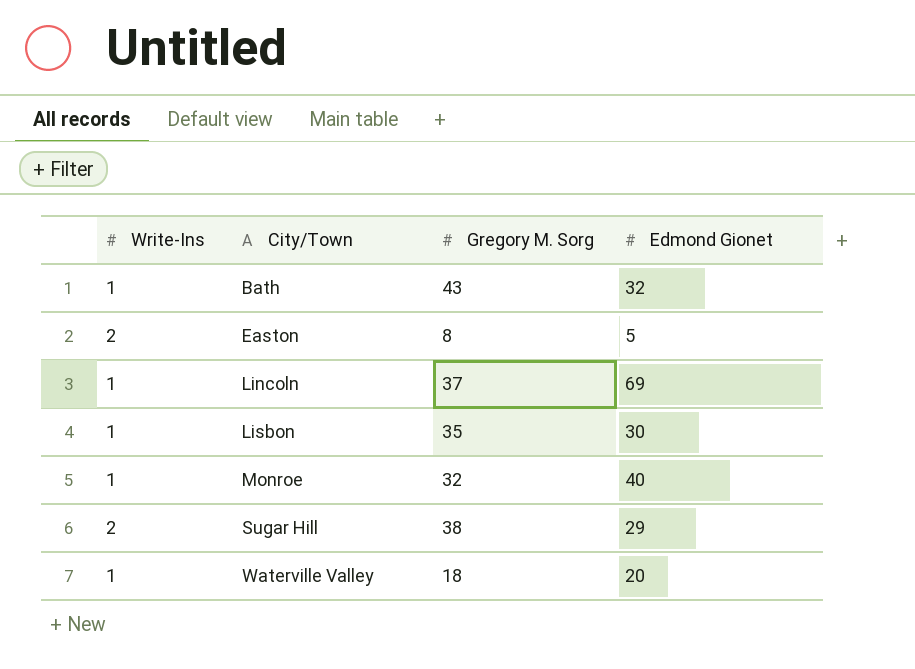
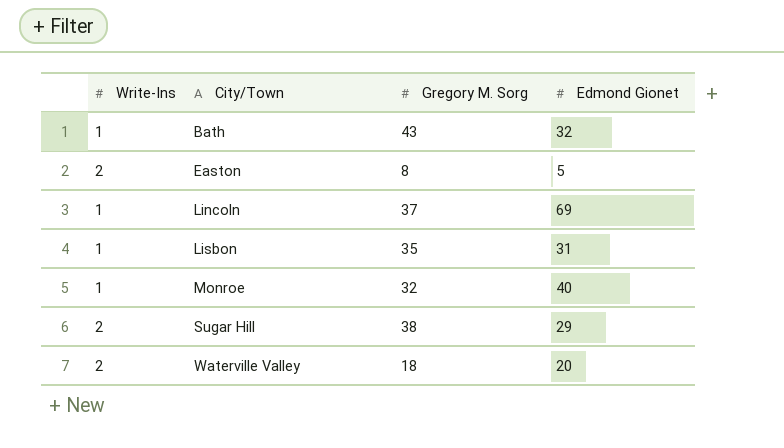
Lisbon | Edmond Gionet: 30 -> 31
Waterville Valley | Write-Ins: 1 -> 2

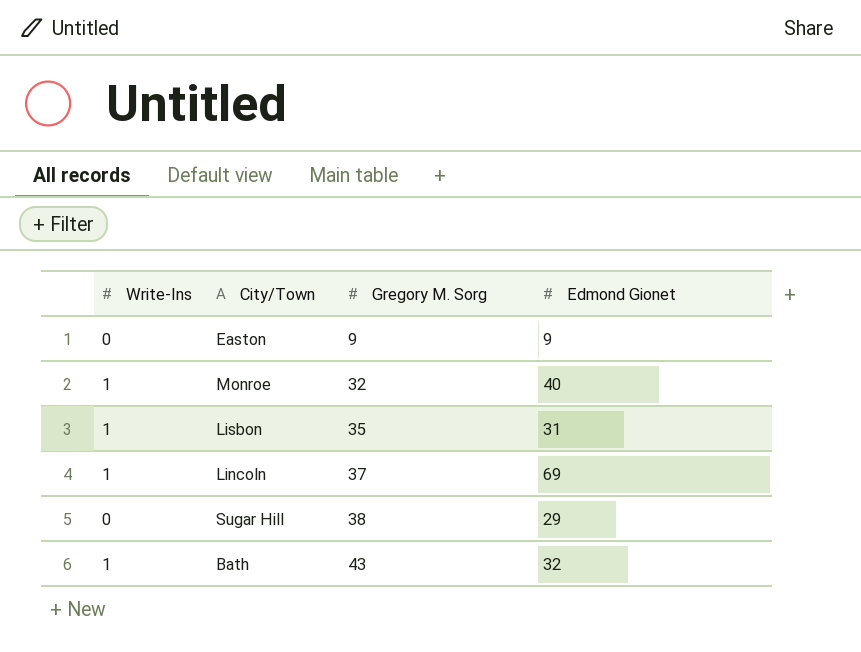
row order: City/Town ascending -> Gregory M. Sorg ascending
row Waterville Valley: 2 | 18 | 20 -> none
Easton | Write-Ins: 2 -> 0
Easton | Gregory M. Sorg: 8 -> 9
Easton | Edmond Gionet: 5 -> 9
Sugar Hill | Write-Ins: 2 -> 0

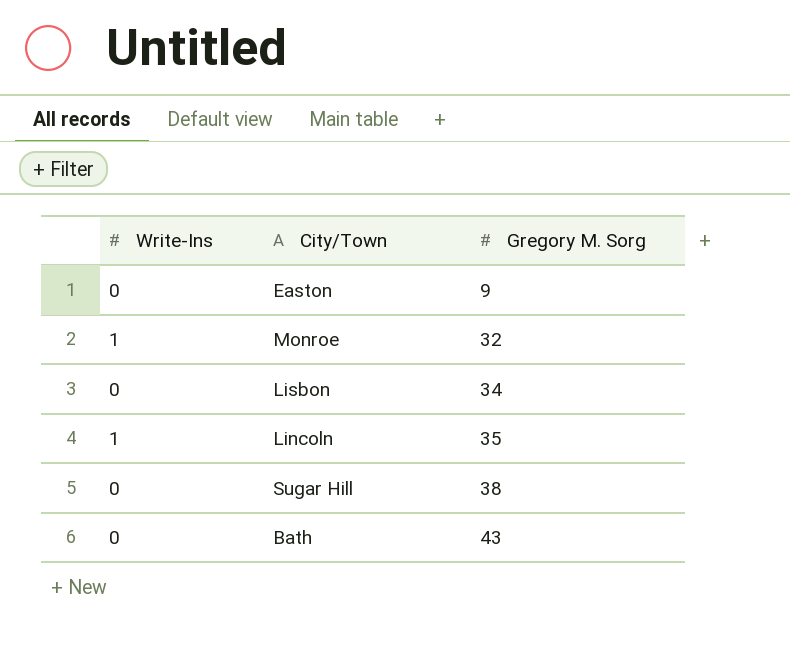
column Edmond Gionet | position: 4 -> none
Lisbon | Write-Ins: 1 -> 0
Lisbon | Gregory M. Sorg: 35 -> 34
Lincoln | Gregory M. Sorg: 37 -> 35
Bath | Write-Ins: 1 -> 0

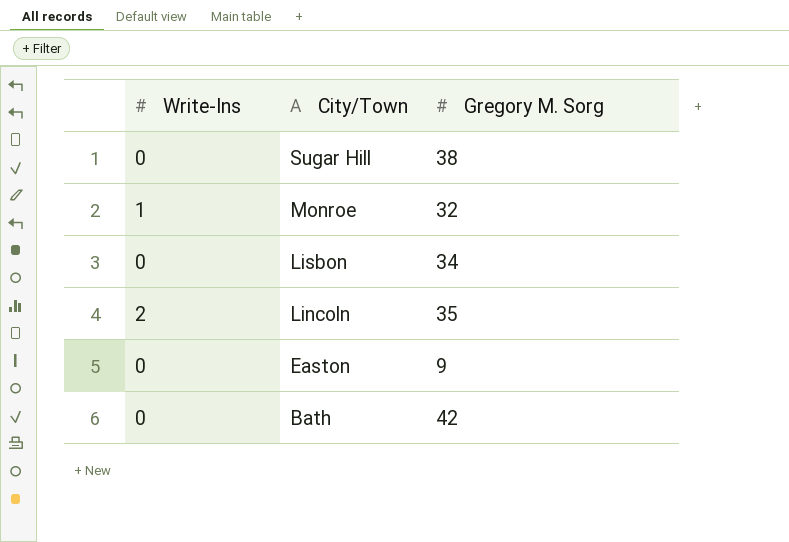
row order: Gregory M. Sorg ascending -> City/Town descending
Lincoln | Write-Ins: 1 -> 2
Bath | Gregory M. Sorg: 43 -> 42

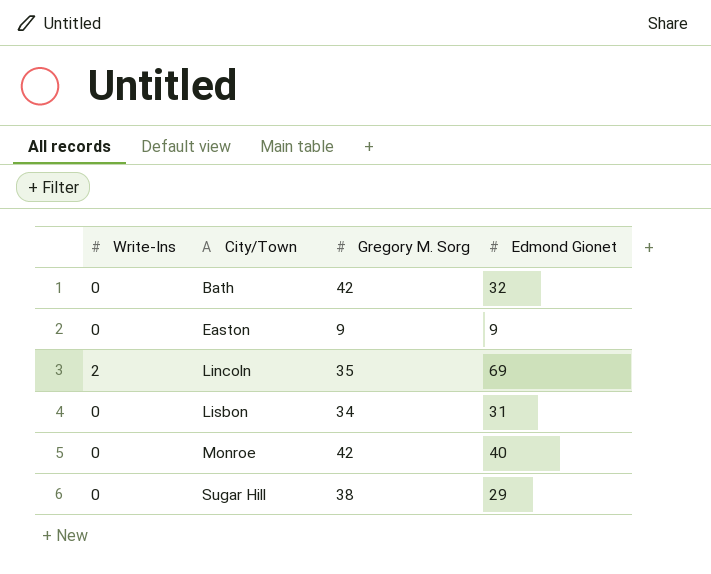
row order: City/Town descending -> City/Town ascending
column Edmond Gionet | position: none -> 4
Monroe | Write-Ins: 1 -> 0
Monroe | Gregory M. Sorg: 32 -> 42

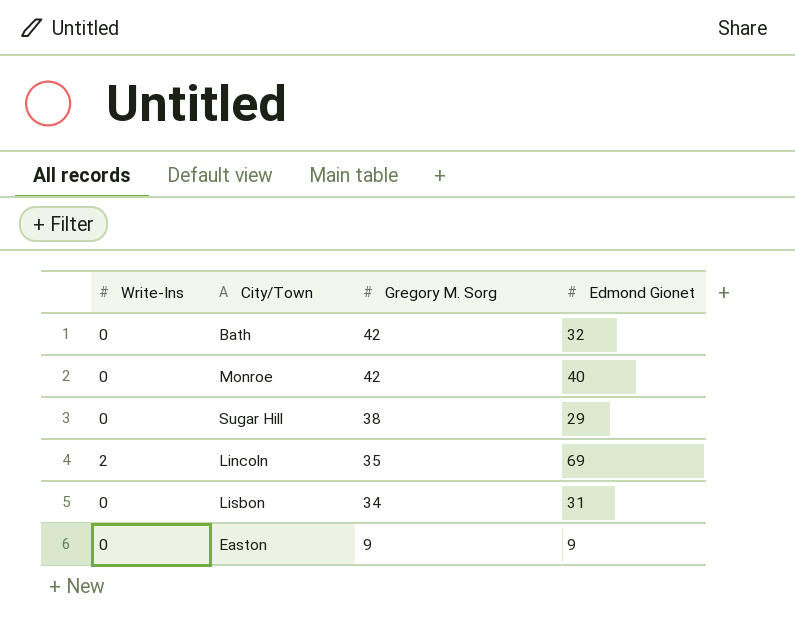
row order: City/Town ascending -> Gregory M. Sorg descending

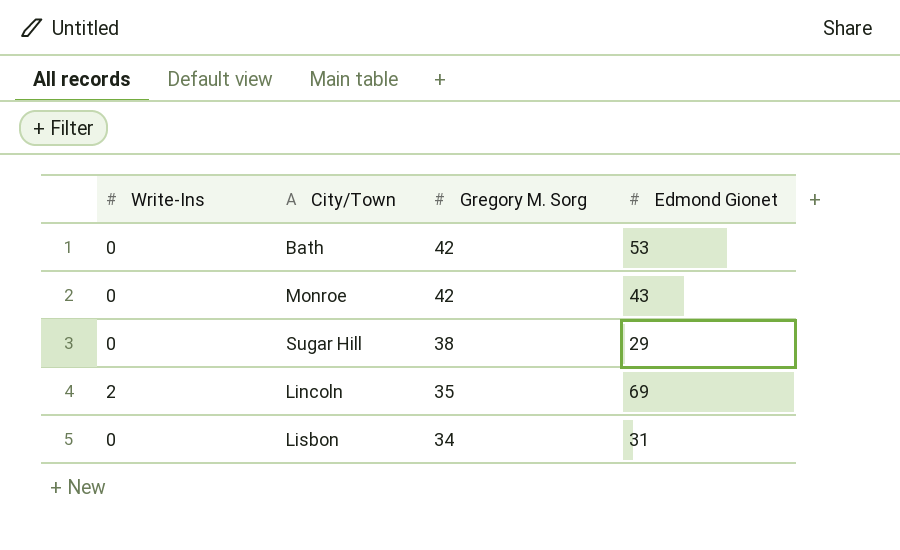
row Easton: 0 | 9 | 9 -> none
Bath | Edmond Gionet: 32 -> 53
Monroe | Edmond Gionet: 40 -> 43

